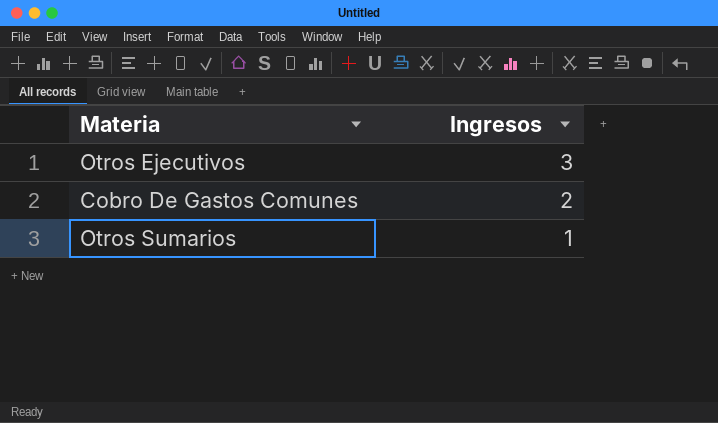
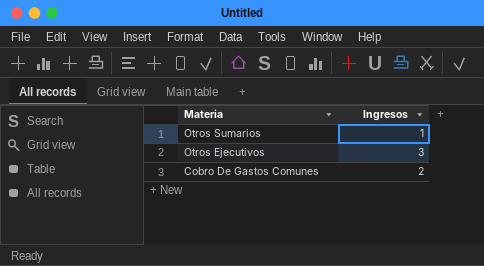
row order: Ingresos descending -> Materia descending

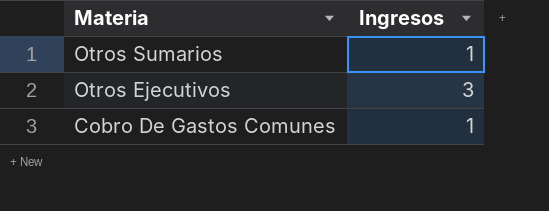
Cobro De Gastos Comunes | Ingresos: 2 -> 1

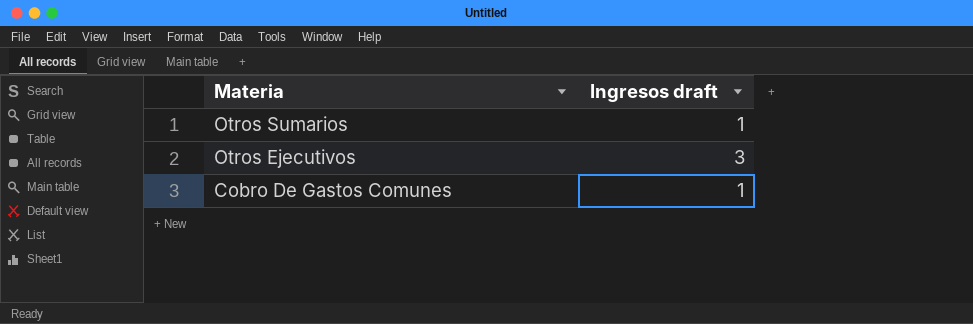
column name: Ingresos -> Ingresos draft

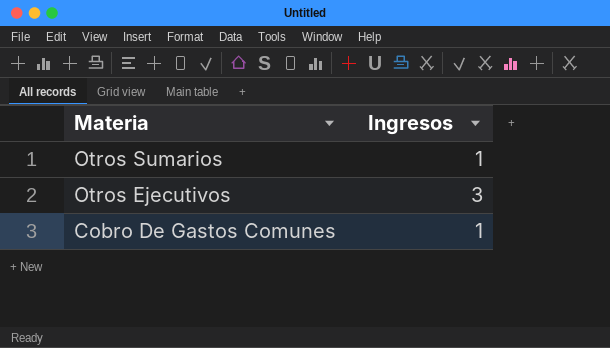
column name: Ingresos draft -> Ingresos

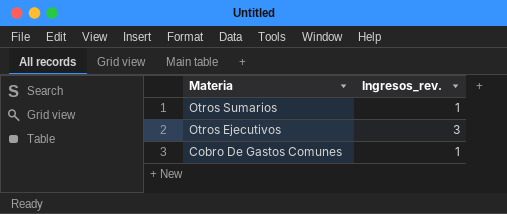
column name: Ingresos -> Ingresos_rev.

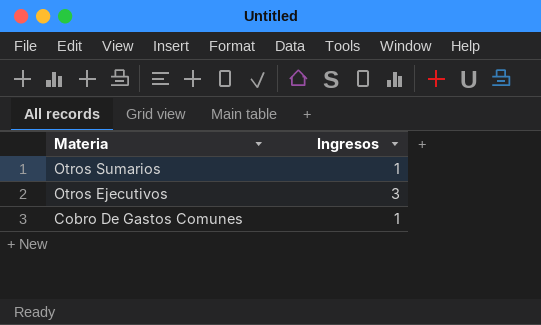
column name: Ingresos_rev. -> Ingresos

